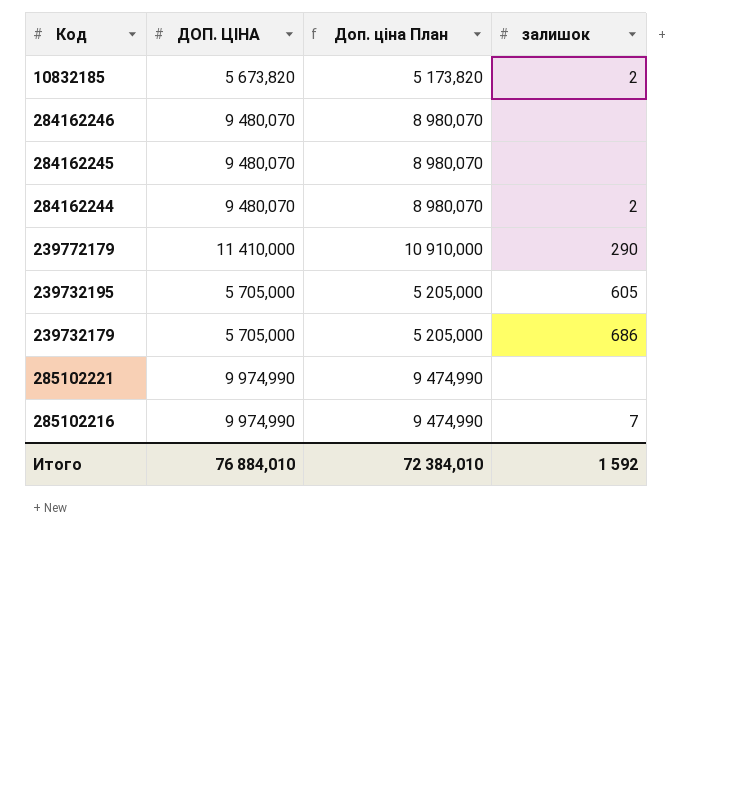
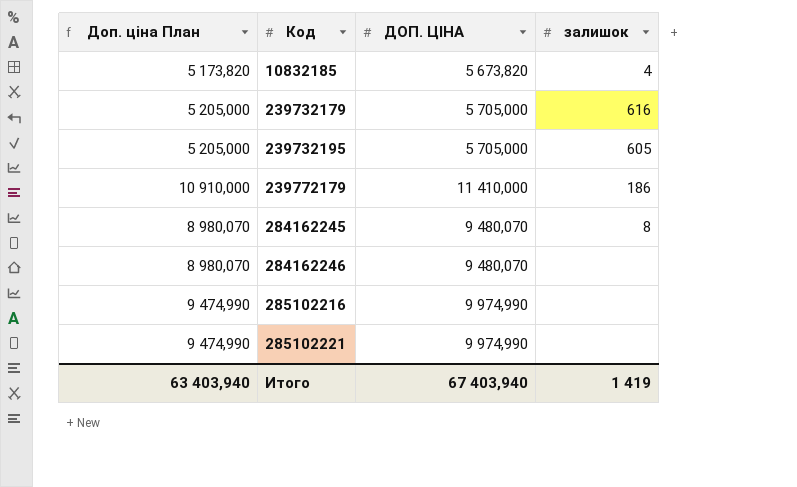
row order: none -> Код ascending
column Доп. ціна План | position: 3 -> 1
row 284162244: 9 480,070 | 8 980,070 | 2 -> none
10832185 | залишок: 2 -> 4
239732179 | залишок: 686 -> 616
239772179 | залишок: 290 -> 186
284162245 | залишок: none -> 8
285102216 | залишок: 7 -> none
Итого | Доп. ціна План: 72 384,010 -> 63 403,940
Итого | ДОП. ЦІНА: 76 884,010 -> 67 403,940
Итого | залишок: 1 592 -> 1 419

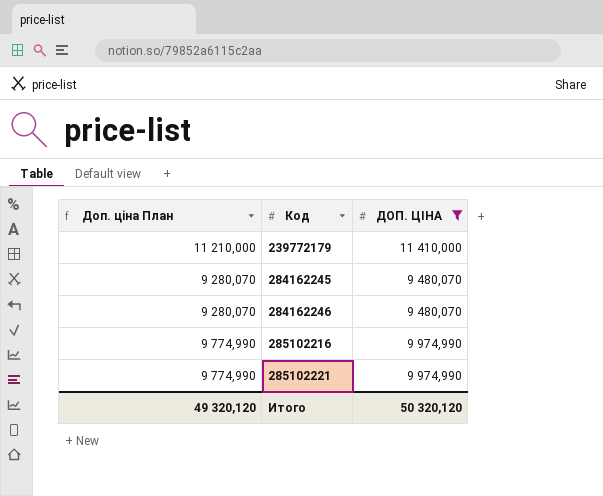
filter: none -> ДОП. ЦІНА >= 9 480,070
column залишок | position: 4 -> none
column Доп. ціна План | formula: [ДОП. ЦІНА] - 500 -> [ДОП. ЦІНА] - 200
Итого | Доп. ціна План: 63 403,940 -> 49 320,120
Итого | ДОП. ЦІНА: 67 403,940 -> 50 320,120

